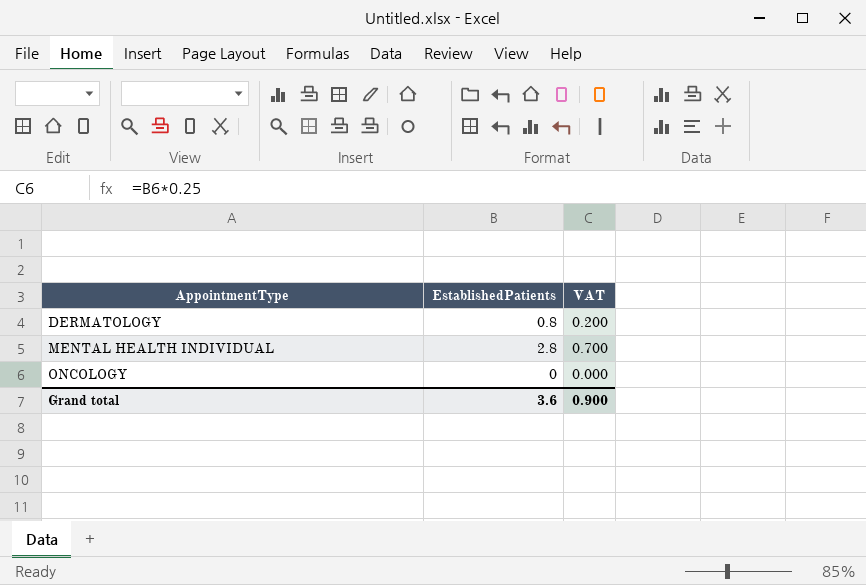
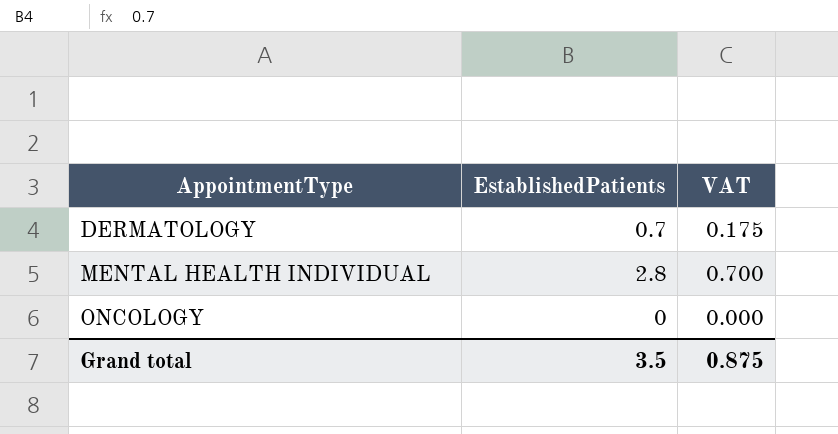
DERMATOLOGY | EstablishedPatients: 0.8 -> 0.7
DERMATOLOGY | VAT: 0.200 -> 0.175
Grand total | EstablishedPatients: 3.6 -> 3.5
Grand total | VAT: 0.900 -> 0.875

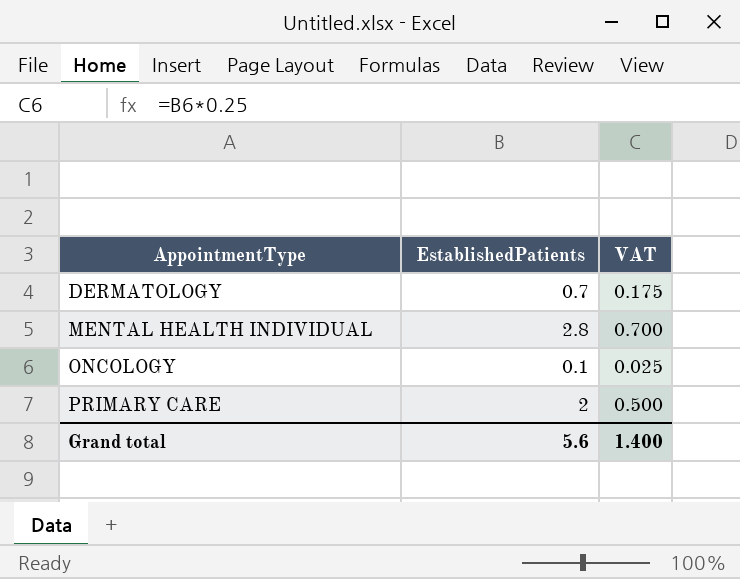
ONCOLOGY | EstablishedPatients: 0 -> 0.1
ONCOLOGY | VAT: 0.000 -> 0.025
row PRIMARY CARE: none -> 2 | 0.500
Grand total | EstablishedPatients: 3.5 -> 5.6
Grand total | VAT: 0.875 -> 1.400

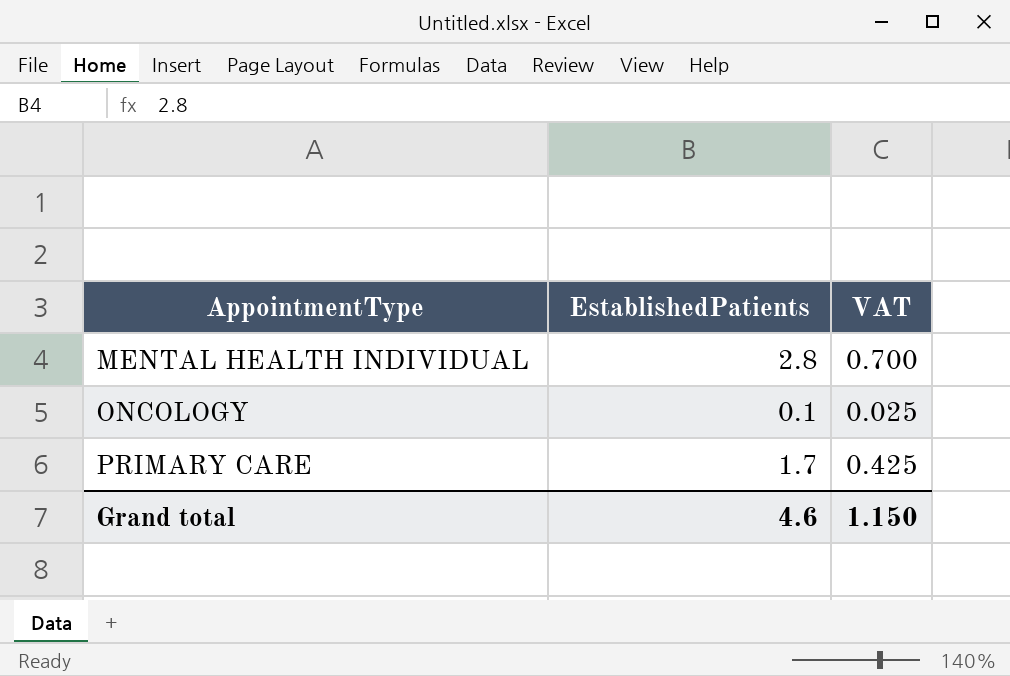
row DERMATOLOGY: 0.7 | 0.175 -> none
PRIMARY CARE | EstablishedPatients: 2 -> 1.7
PRIMARY CARE | VAT: 0.500 -> 0.425
Grand total | EstablishedPatients: 5.6 -> 4.6
Grand total | VAT: 1.400 -> 1.150

